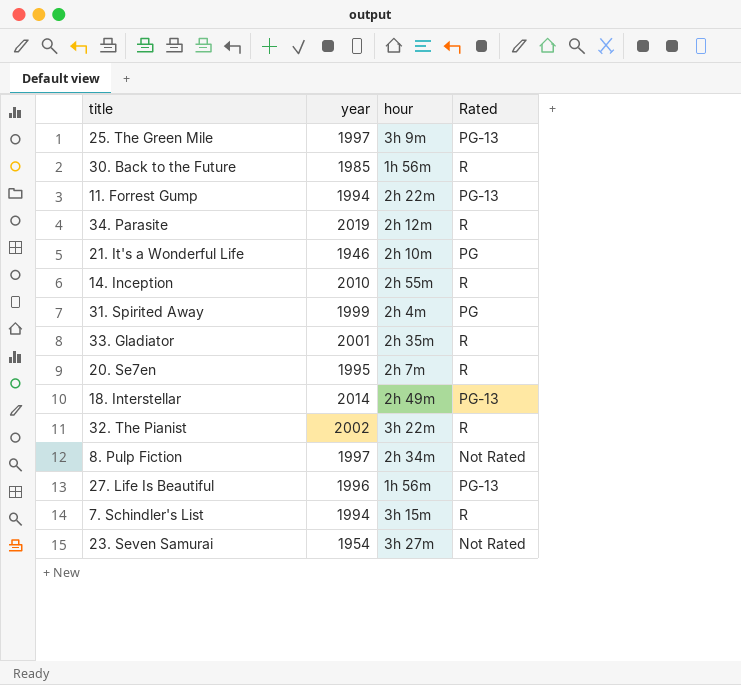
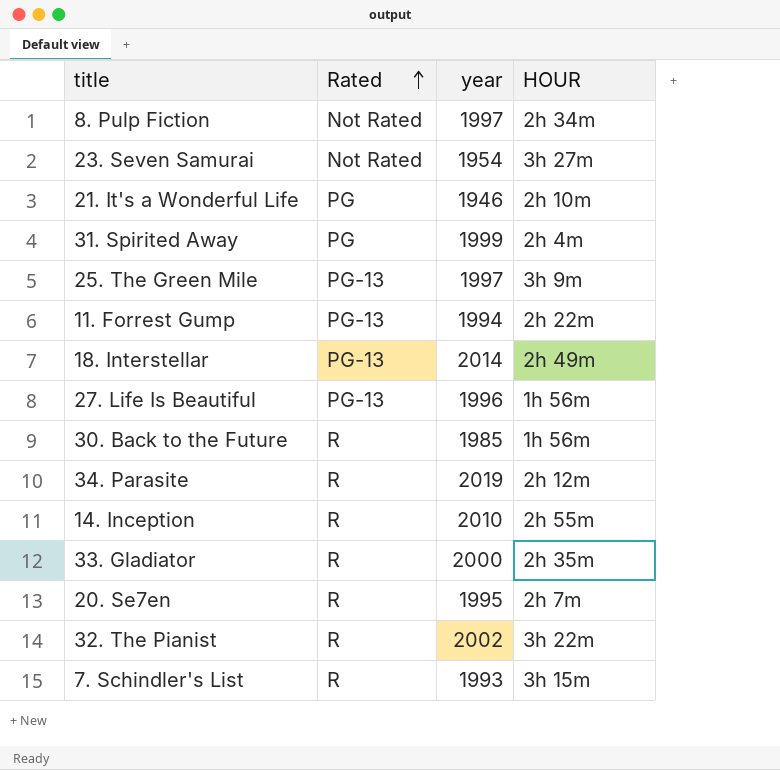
row order: none -> Rated ascending
column Rated | position: 4 -> 2
column name: hour -> HOUR
33. Gladiator | year: 2001 -> 2000
7. Schindler's List | year: 1994 -> 1993

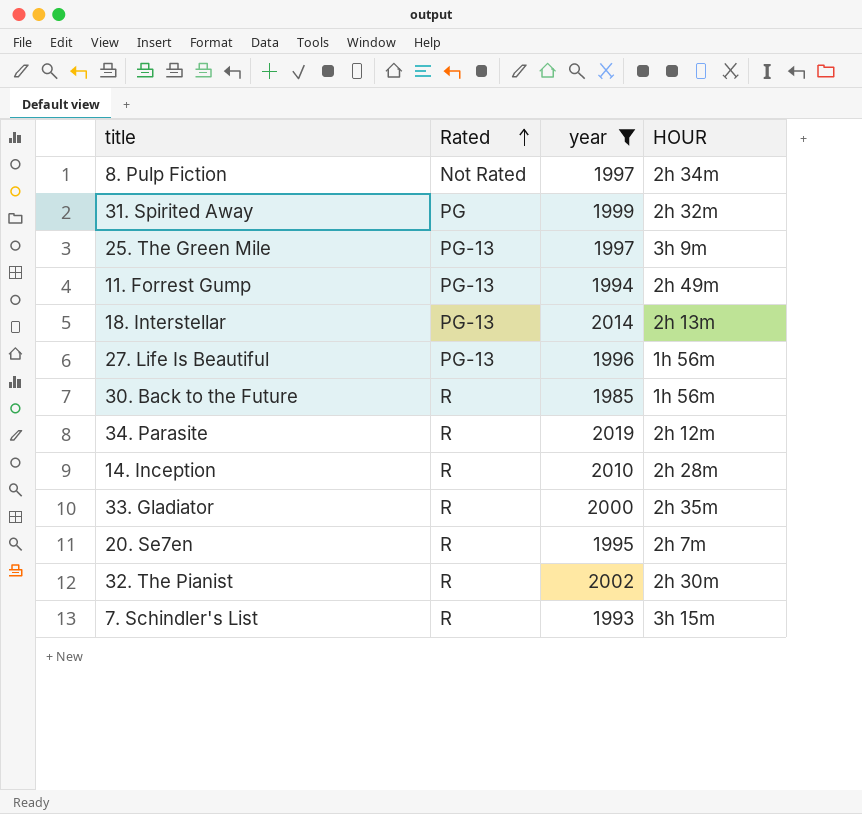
filter: none -> year >= 1985
31. Spirited Away | HOUR: 2h 4m -> 2h 32m
11. Forrest Gump | HOUR: 2h 22m -> 2h 49m
18. Interstellar | HOUR: 2h 49m -> 2h 13m
14. Inception | HOUR: 2h 55m -> 2h 28m
32. The Pianist | HOUR: 3h 22m -> 2h 30m

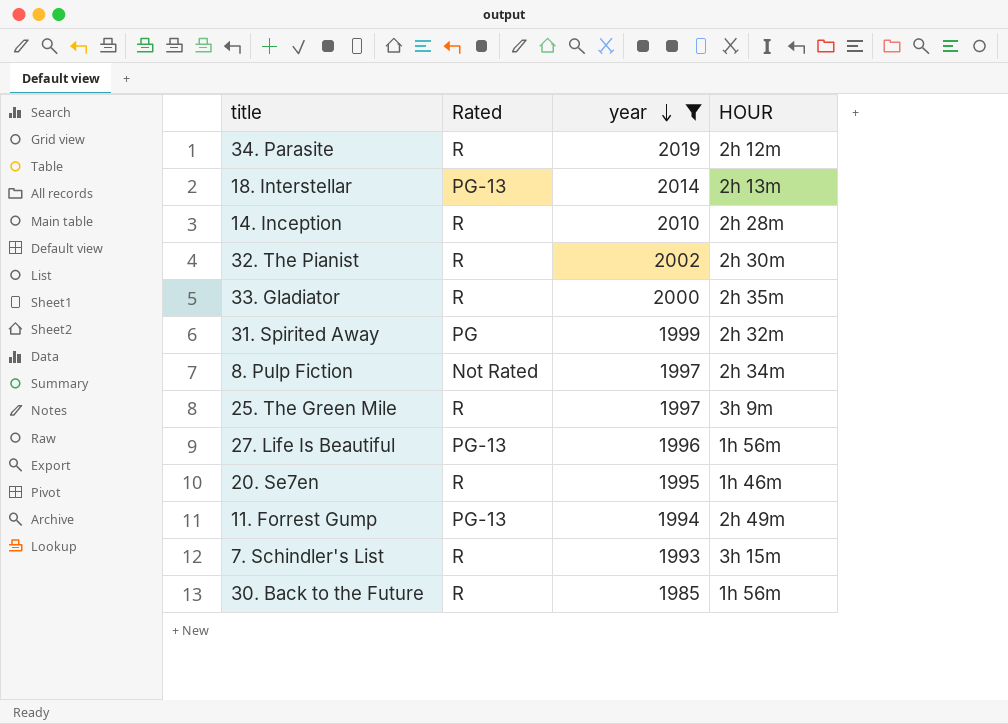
row order: Rated ascending -> year descending
25. The Green Mile | Rated: PG-13 -> R
20. Se7en | HOUR: 2h 7m -> 1h 46m

